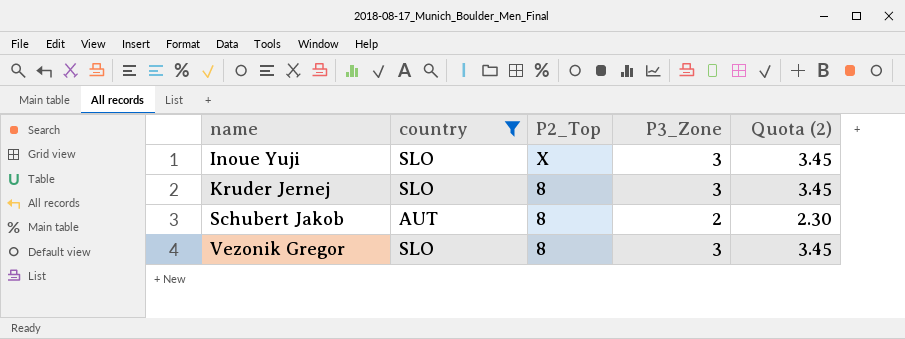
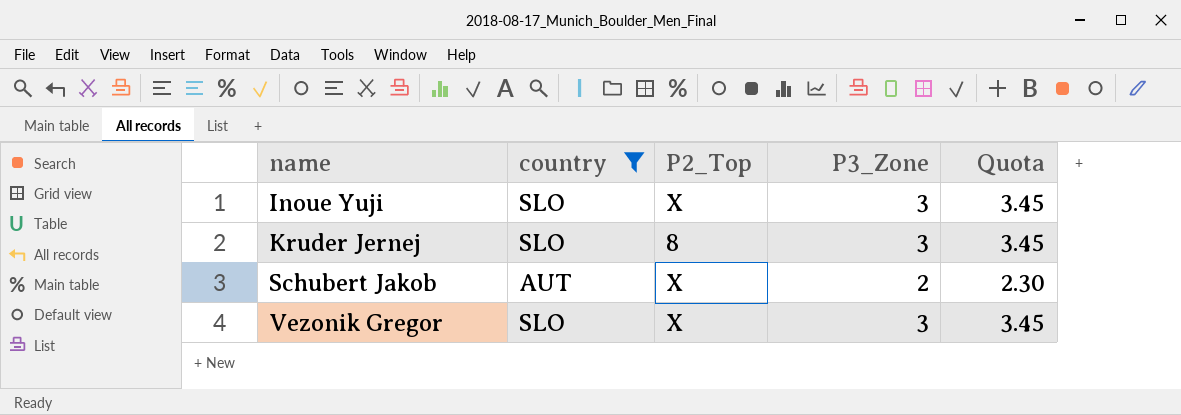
column name: Quota (2) -> Quota
Schubert Jakob | P2_Top: 8 -> X
Vezonik Gregor | P2_Top: 8 -> X

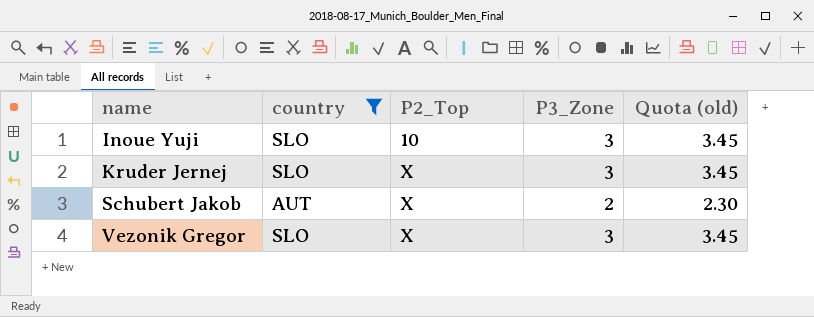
column name: Quota -> Quota (old)
Inoue Yuji | P2_Top: X -> 10
Kruder Jernej | P2_Top: 8 -> X

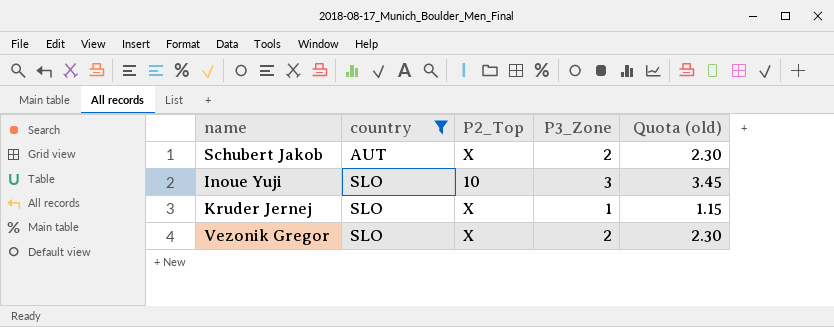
row order: name ascending -> country ascending
Kruder Jernej | P3_Zone: 3 -> 1
Kruder Jernej | Quota (old): 3.45 -> 1.15
Vezonik Gregor | P3_Zone: 3 -> 2
Vezonik Gregor | Quota (old): 3.45 -> 2.30

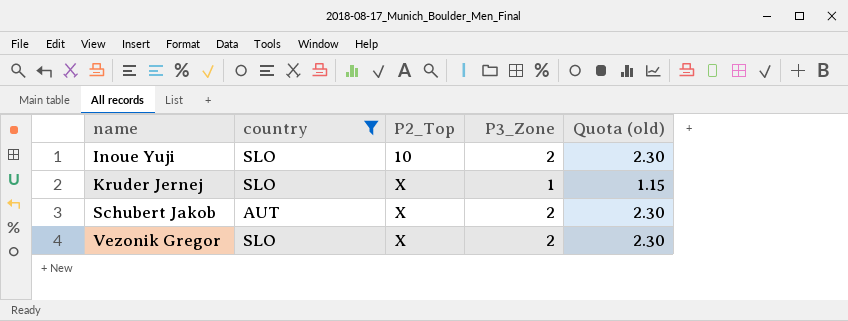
row order: country ascending -> name ascending
Inoue Yuji | P3_Zone: 3 -> 2
Inoue Yuji | Quota (old): 3.45 -> 2.30

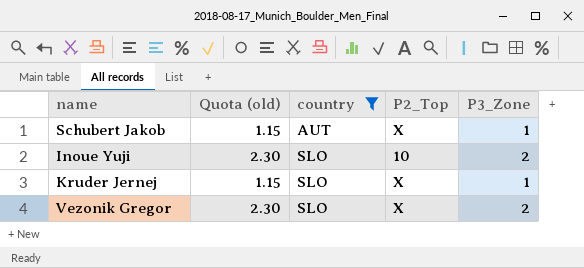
row order: name ascending -> country ascending
column Quota (old) | position: 5 -> 2
Schubert Jakob | Quota (old): 2.30 -> 1.15
Schubert Jakob | P3_Zone: 2 -> 1

